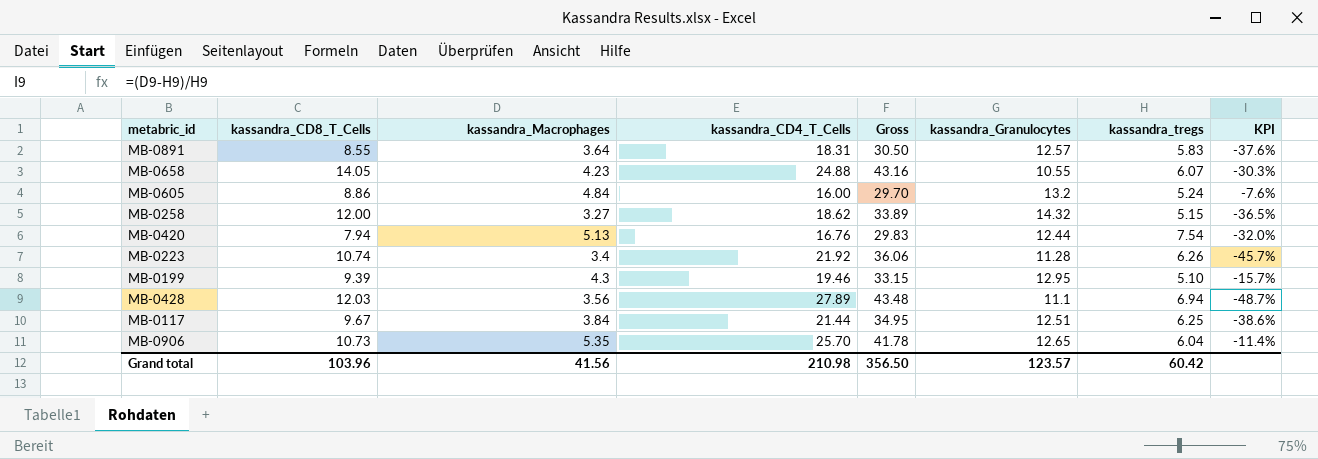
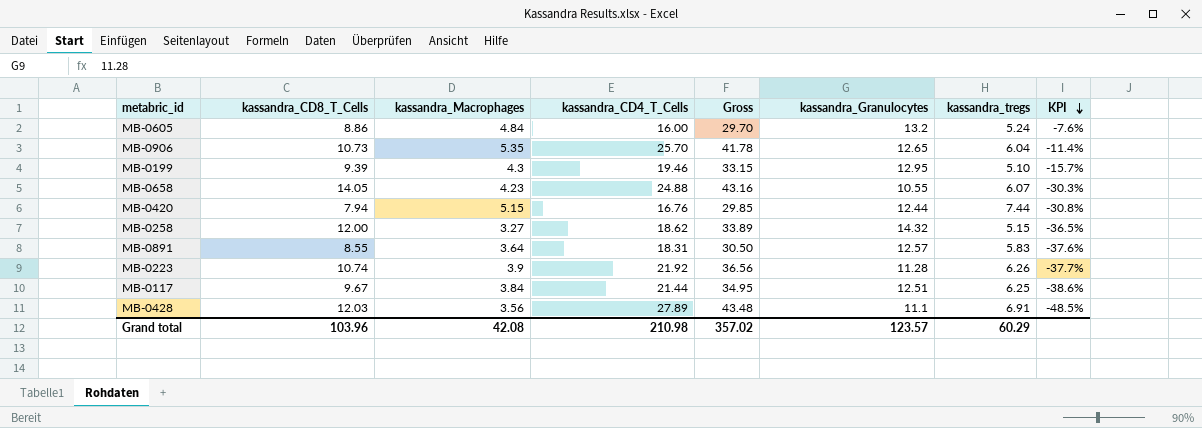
row order: none -> KPI descending
MB-0420 | kassandra_Macrophages: 5.13 -> 5.15
MB-0420 | Gross: 29.83 -> 29.85
MB-0420 | kassandra_tregs: 7.54 -> 7.44
MB-0420 | KPI: -32.0% -> -30.8%
MB-0223 | kassandra_Macrophages: 3.4 -> 3.9
MB-0223 | Gross: 36.06 -> 36.56
MB-0223 | KPI: -45.7% -> -37.7%
MB-0428 | kassandra_tregs: 6.94 -> 6.91
MB-0428 | KPI: -48.7% -> -48.5%
Grand total | kassandra_Macrophages: 41.56 -> 42.08
Grand total | Gross: 356.50 -> 357.02
Grand total | kassandra_tregs: 60.42 -> 60.29

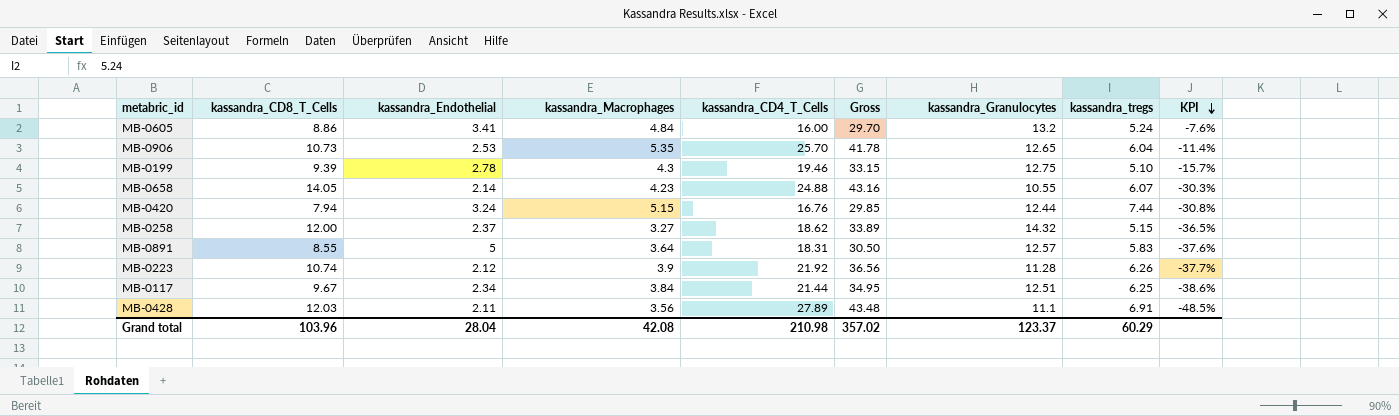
column kassandra_Endothelial | position: none -> 3
MB-0199 | kassandra_Granulocytes: 12.95 -> 12.75
Grand total | kassandra_Granulocytes: 123.57 -> 123.37

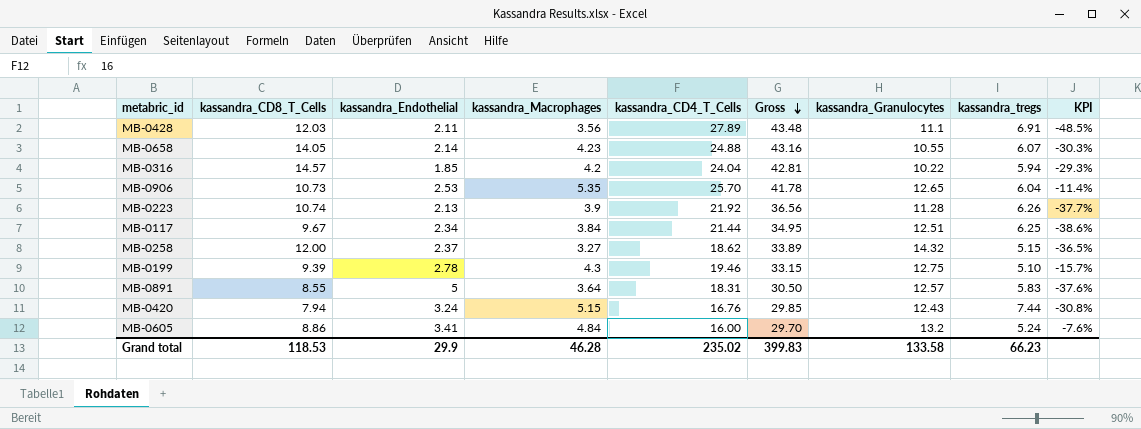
row order: KPI descending -> Gross descending
row MB-0316: none -> 14.57 | 1.85 | 4.2 | 24.04 | 42.81 | 10.22 | 5.94 | -29.3%
MB-0223 | kassandra_Endothelial: 2.12 -> 2.13
MB-0420 | kassandra_Granulocytes: 12.44 -> 12.43
Grand total | kassandra_CD8_T_Cells: 103.96 -> 118.53
Grand total | kassandra_Endothelial: 28.04 -> 29.9
Grand total | kassandra_Macrophages: 42.08 -> 46.28
Grand total | kassandra_CD4_T_Cells: 210.98 -> 235.02
Grand total | Gross: 357.02 -> 399.83
Grand total | kassandra_Granulocytes: 123.37 -> 133.58
Grand total | kassandra_tregs: 60.29 -> 66.23

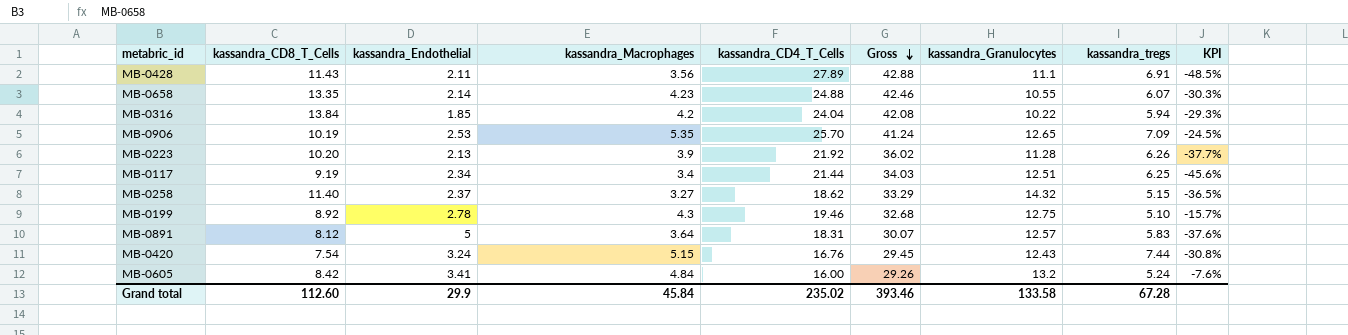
MB-0428 | kassandra_CD8_T_Cells: 12.03 -> 11.43
MB-0428 | Gross: 43.48 -> 42.88
MB-0658 | kassandra_CD8_T_Cells: 14.05 -> 13.35
MB-0658 | Gross: 43.16 -> 42.46
MB-0316 | kassandra_CD8_T_Cells: 14.57 -> 13.84
MB-0316 | Gross: 42.81 -> 42.08
MB-0906 | kassandra_CD8_T_Cells: 10.73 -> 10.19
MB-0906 | Gross: 41.78 -> 41.24
MB-0906 | kassandra_tregs: 6.04 -> 7.09
MB-0906 | KPI: -11.4% -> -24.5%
MB-0223 | kassandra_CD8_T_Cells: 10.74 -> 10.20
MB-0223 | Gross: 36.56 -> 36.02
MB-0117 | kassandra_CD8_T_Cells: 9.67 -> 9.19
MB-0117 | kassandra_Macrophages: 3.84 -> 3.4
MB-0117 | Gross: 34.95 -> 34.03
MB-0117 | KPI: -38.6% -> -45.6%
MB-0258 | kassandra_CD8_T_Cells: 12.00 -> 11.40
MB-0258 | Gross: 33.89 -> 33.29
MB-0199 | kassandra_CD8_T_Cells: 9.39 -> 8.92
MB-0199 | Gross: 33.15 -> 32.68
MB-0891 | kassandra_CD8_T_Cells: 8.55 -> 8.12
MB-0891 | Gross: 30.50 -> 30.07
MB-0420 | kassandra_CD8_T_Cells: 7.94 -> 7.54
MB-0420 | Gross: 29.85 -> 29.45
MB-0605 | kassandra_CD8_T_Cells: 8.86 -> 8.42
MB-0605 | Gross: 29.70 -> 29.26
Grand total | kassandra_CD8_T_Cells: 118.53 -> 112.60
Grand total | kassandra_Macrophages: 46.28 -> 45.84
Grand total | Gross: 399.83 -> 393.46
Grand total | kassandra_tregs: 66.23 -> 67.28

